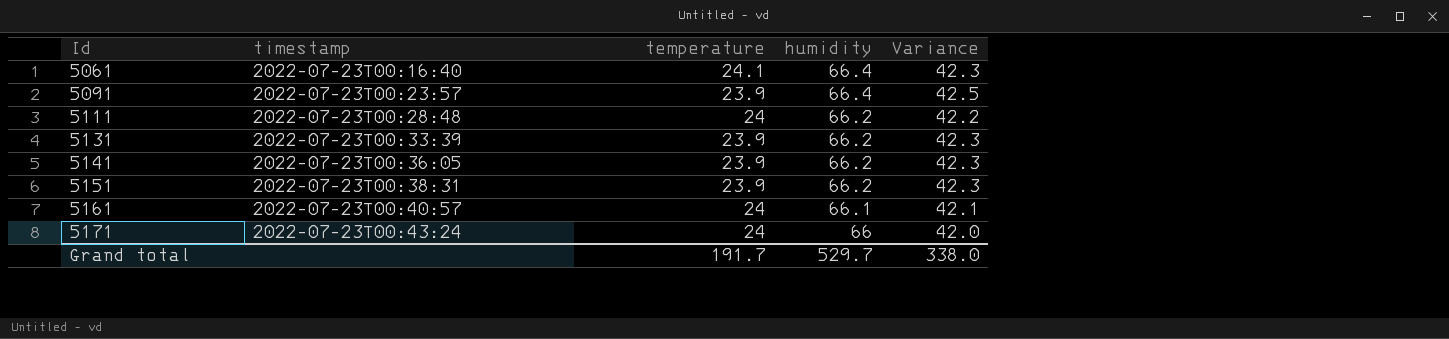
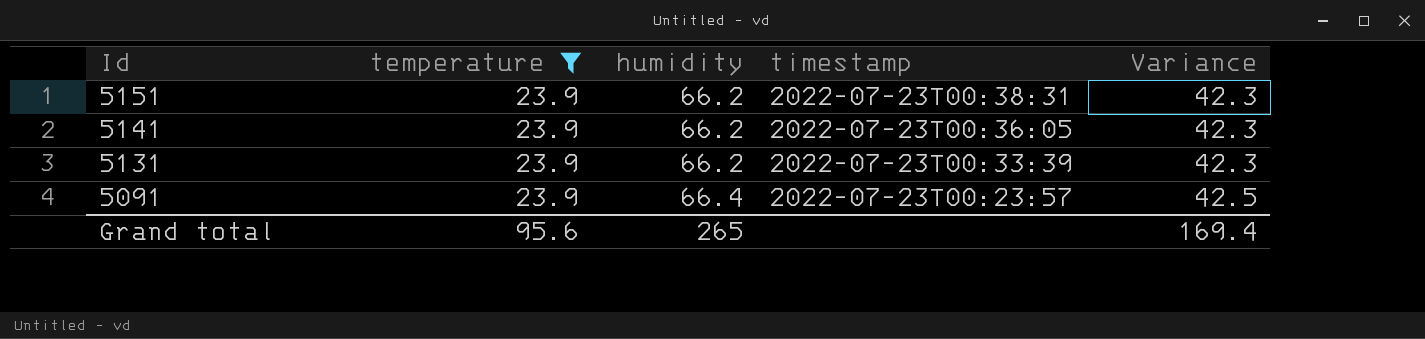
filter: none -> temperature = 23.9
row order: Id ascending -> Id descending
column timestamp | position: 2 -> 4
Grand total | temperature: 191.7 -> 95.6
Grand total | humidity: 529.7 -> 265
Grand total | Variance: 338.0 -> 169.4

